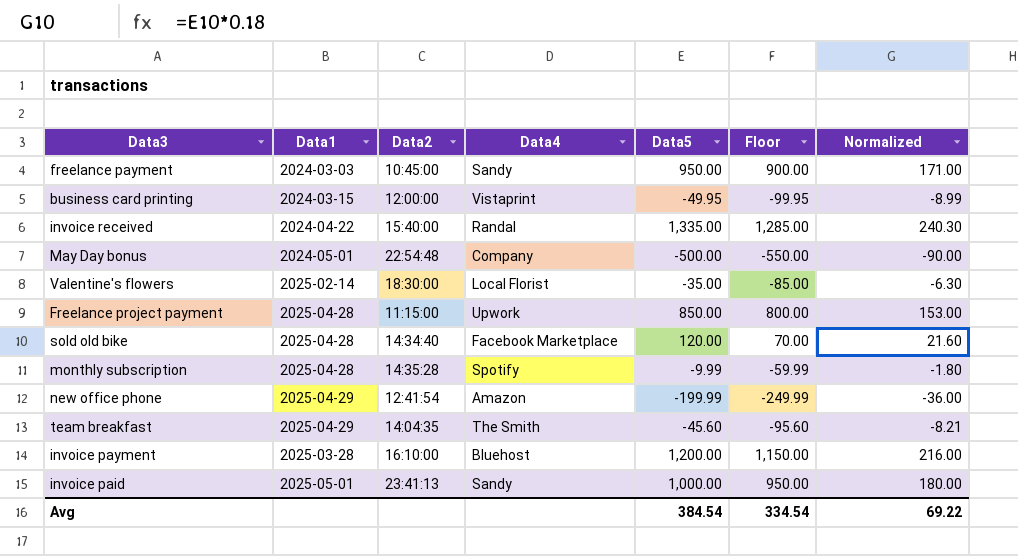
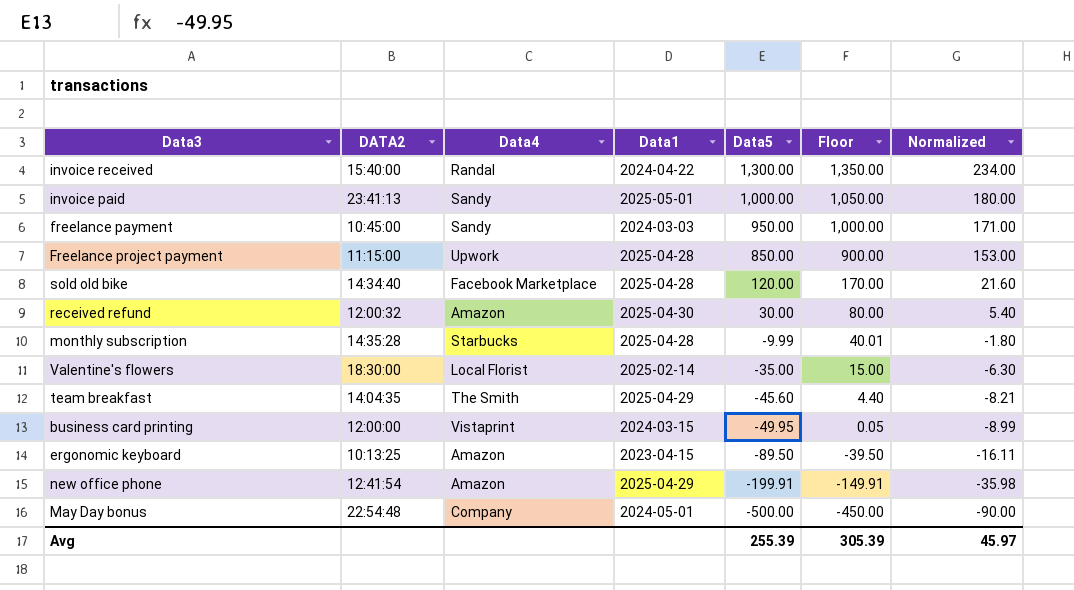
row order: none -> Data5 descending
column name: Data2 -> DATA2
column Data1 | position: 2 -> 4
column Floor | formula: [Data5] - 50 -> [Data5] + 50
row invoice payment: 2025-03-28 | 16:10:00 | Bluehost | 1,200.00 | 1,150.00 | 216.00 -> none
invoice received | Data5: 1,335.00 -> 1,300.00
invoice received | Normalized: 240.30 -> 234.00
row received refund: none -> 12:00:32 | Amazon | 2025-04-30 | 30.00 | 80.00 | 5.40
monthly subscription | Data4: Spotify -> Starbucks
row ergonomic keyboard: none -> 10:13:25 | Amazon | 2023-04-15 | -89.50 | -39.50 | -16.11
new office phone | Data5: -199.99 -> -199.91
new office phone | Normalized: -36.00 -> -35.98
Avg | Data5: 384.54 -> 255.39
Avg | Floor: 334.54 -> 305.39
Avg | Normalized: 69.22 -> 45.97

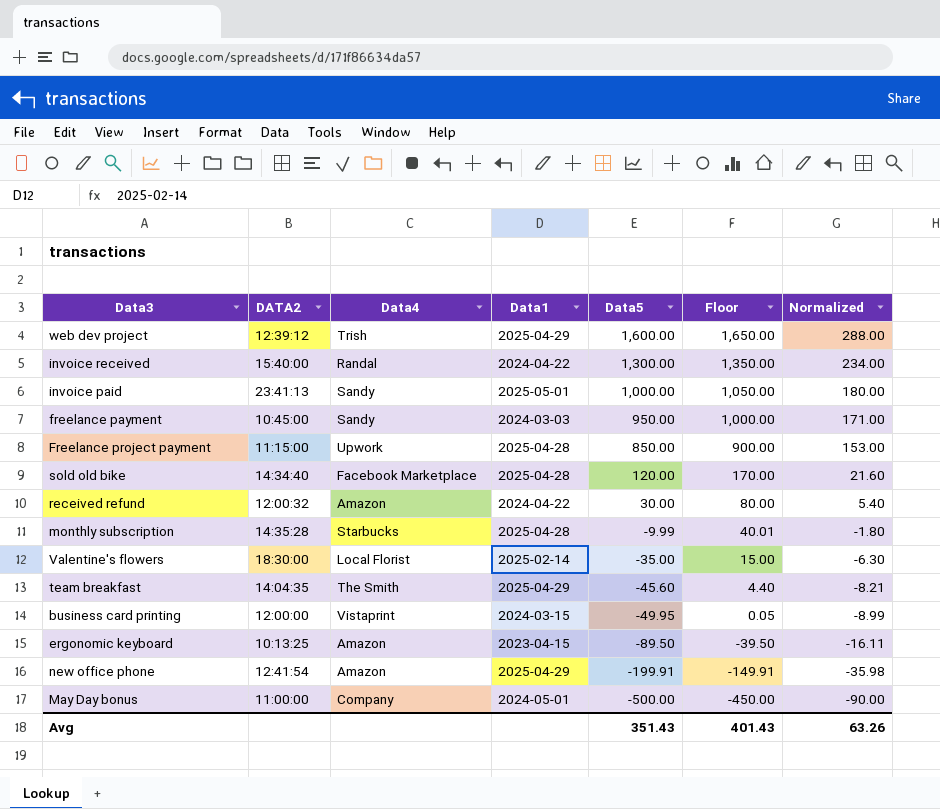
row web dev project: none -> 12:39:12 | Trish | 2025-04-29 | 1,600.00 | 1,650.00 | 288.00
received refund | Data1: 2025-04-30 -> 2024-04-22
May Day bonus | DATA2: 22:54:48 -> 11:00:00
Avg | Data5: 255.39 -> 351.43
Avg | Floor: 305.39 -> 401.43
Avg | Normalized: 45.97 -> 63.26

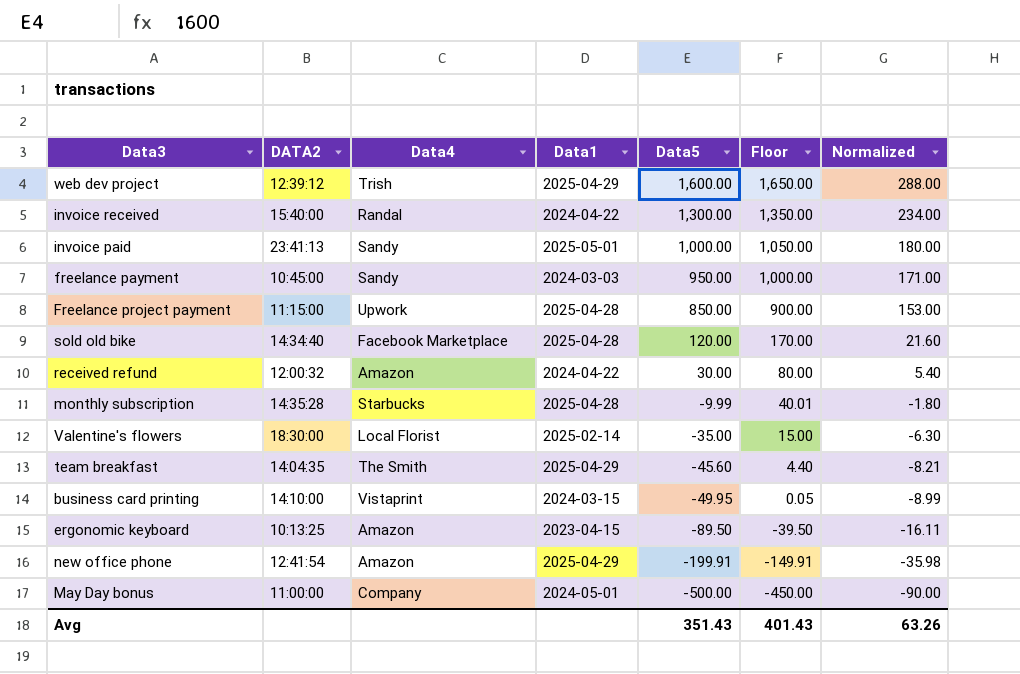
business card printing | DATA2: 12:00:00 -> 14:10:00

